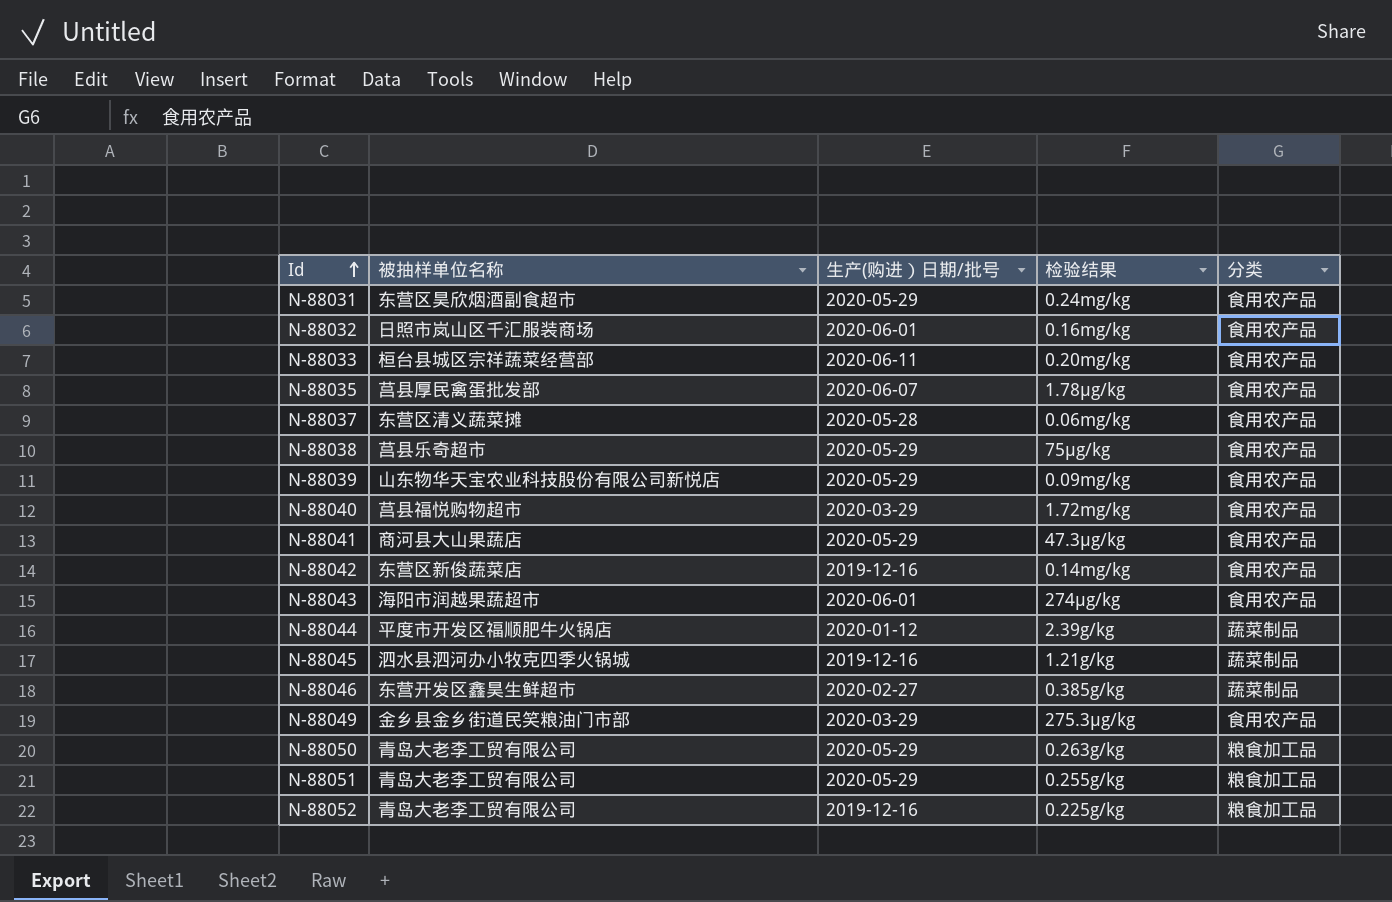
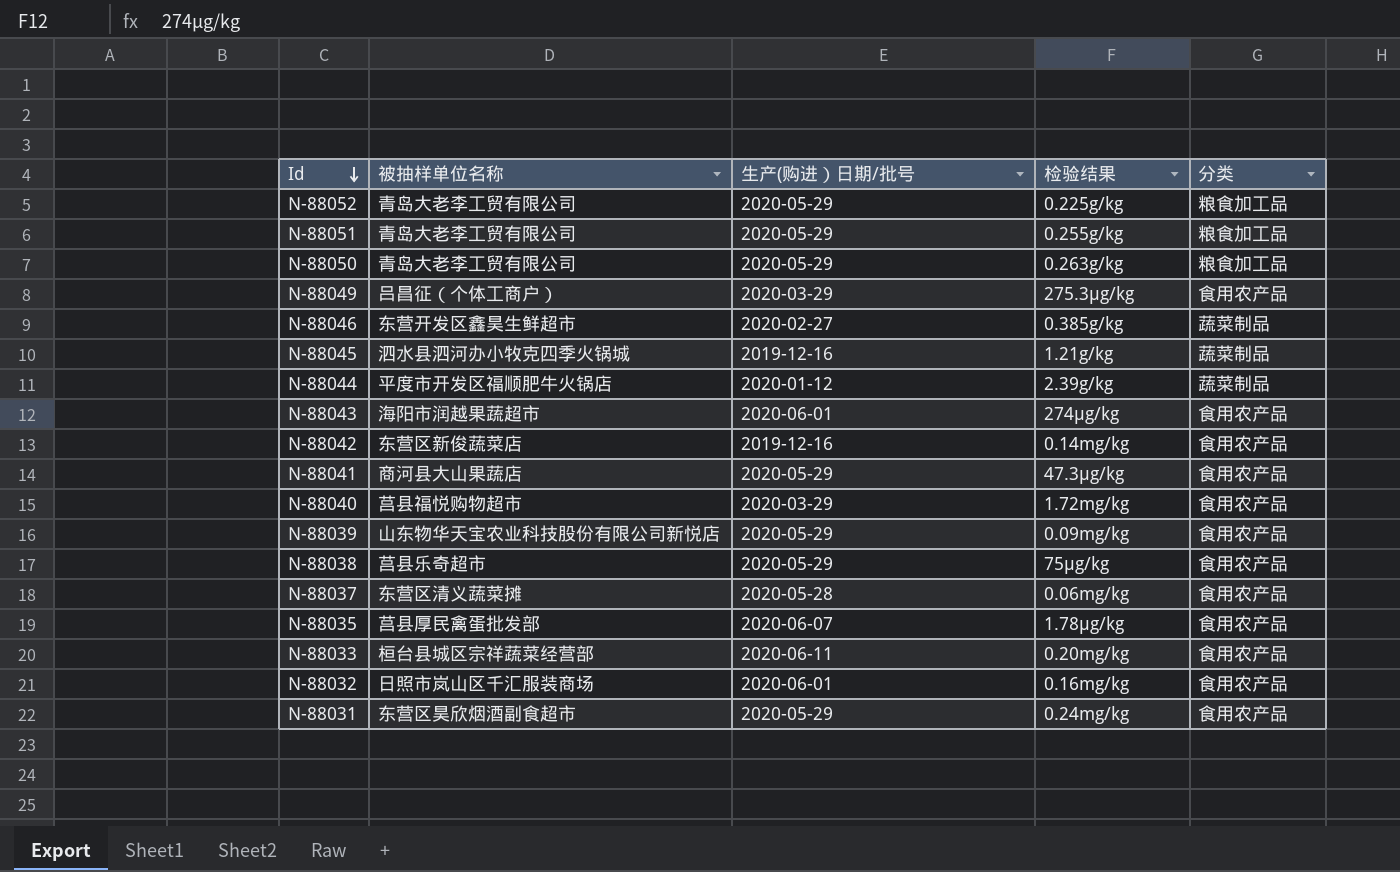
row order: Id ascending -> Id descending
N-88052 | 生产(购进）日期/批号: 2019-12-16 -> 2020-05-29
N-88049 | 被抽样单位名称: 金乡县金乡街道民笑粮油门市部 -> 吕昌征（个体工商户）

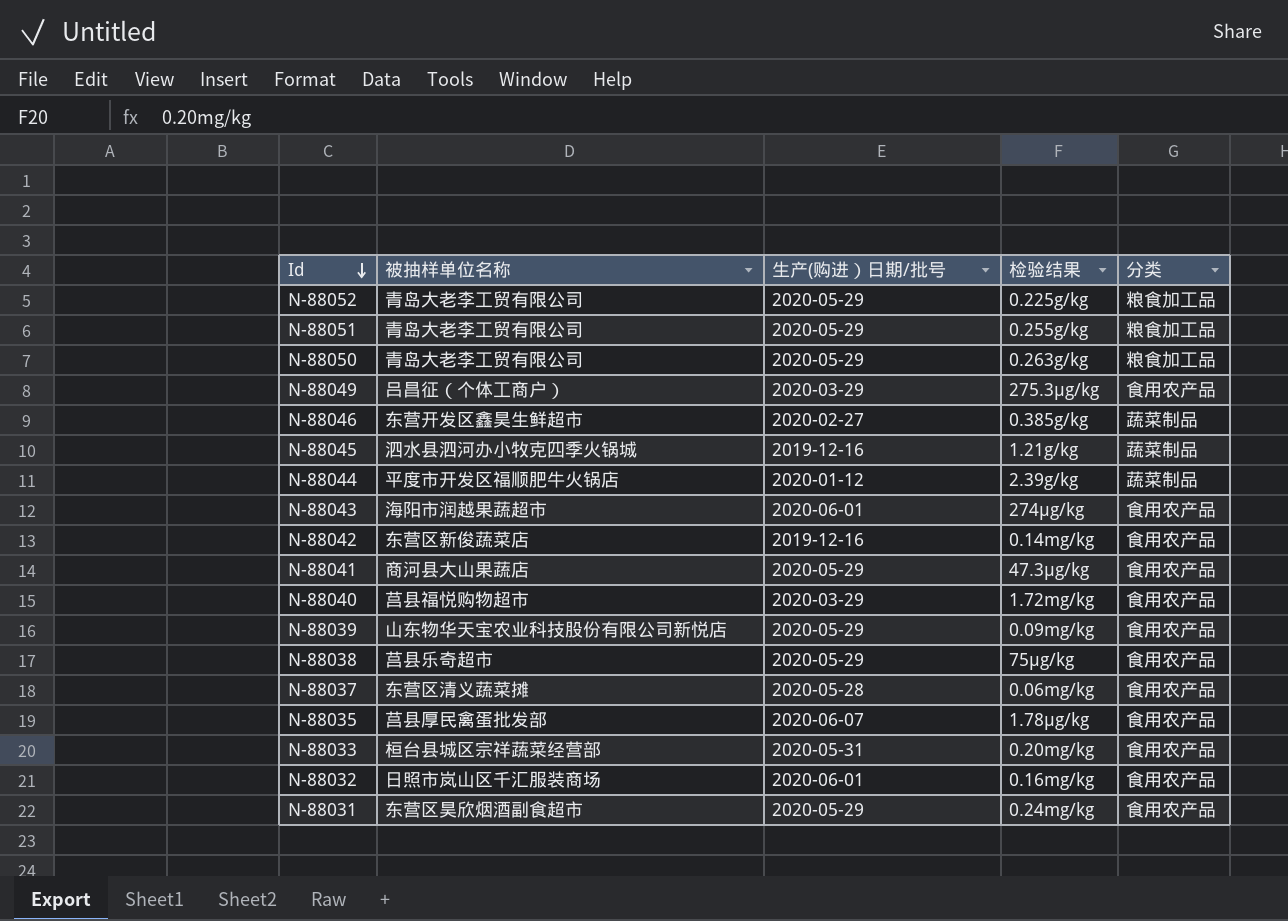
N-88033 | 生产(购进）日期/批号: 2020-06-11 -> 2020-05-31

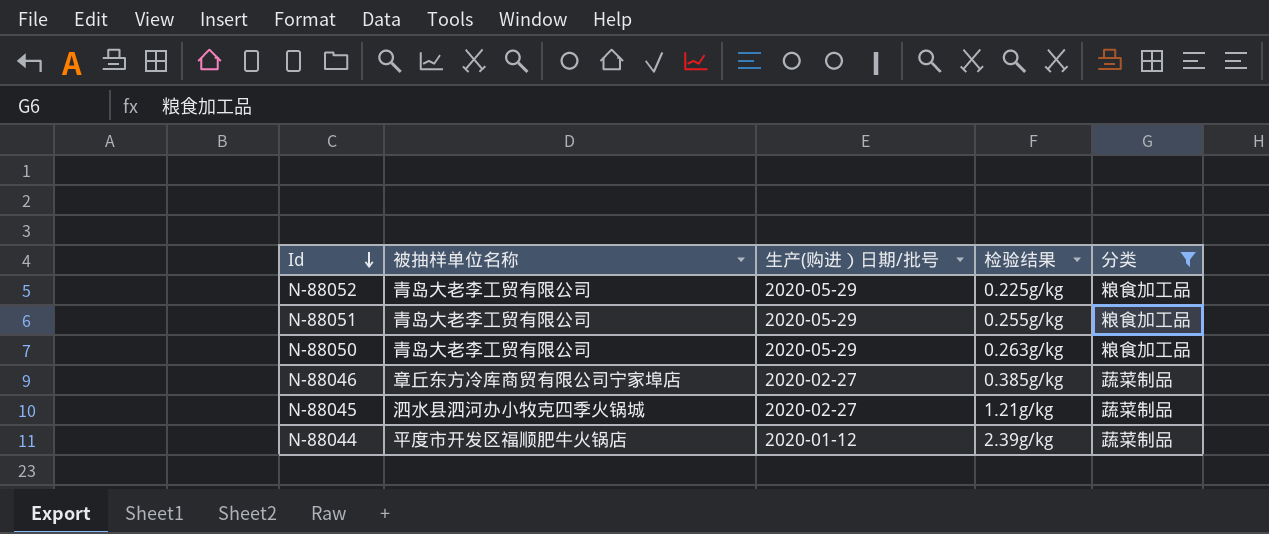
filter: none -> 分类 != 食用农产品
N-88046 | 被抽样单位名称: 东营开发区鑫昊生鲜超市 -> 章丘东方冷库商贸有限公司宁家埠店
N-88045 | 生产(购进）日期/批号: 2019-12-16 -> 2020-02-27

